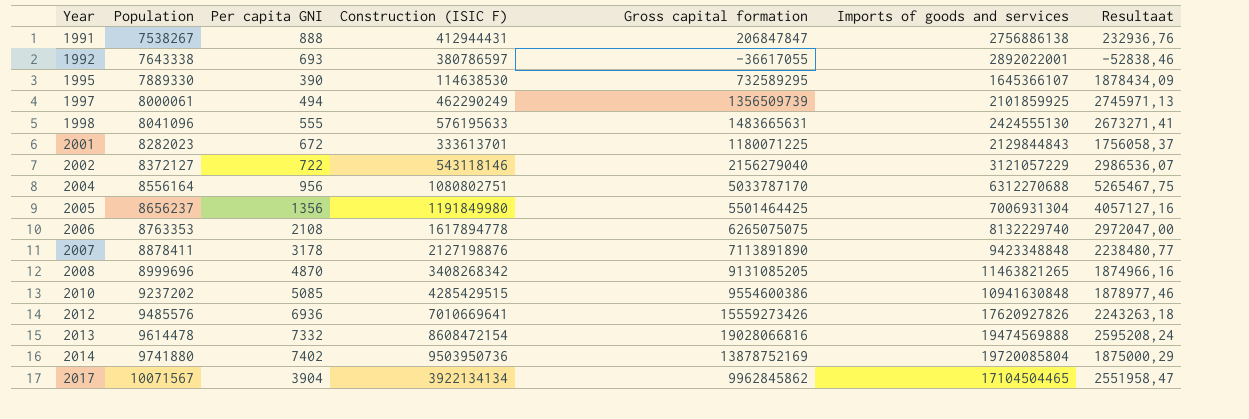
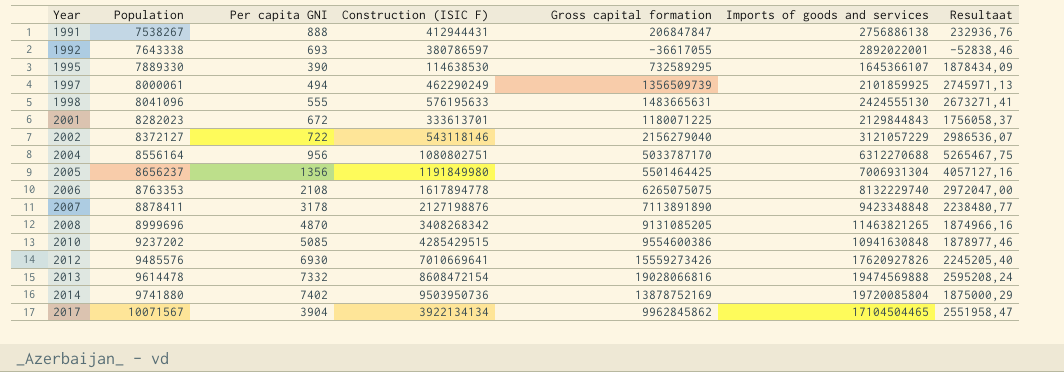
2012 | Per capita GNI: 6936 -> 6930
2012 | Resultaat: 2243263,18 -> 2245205,40

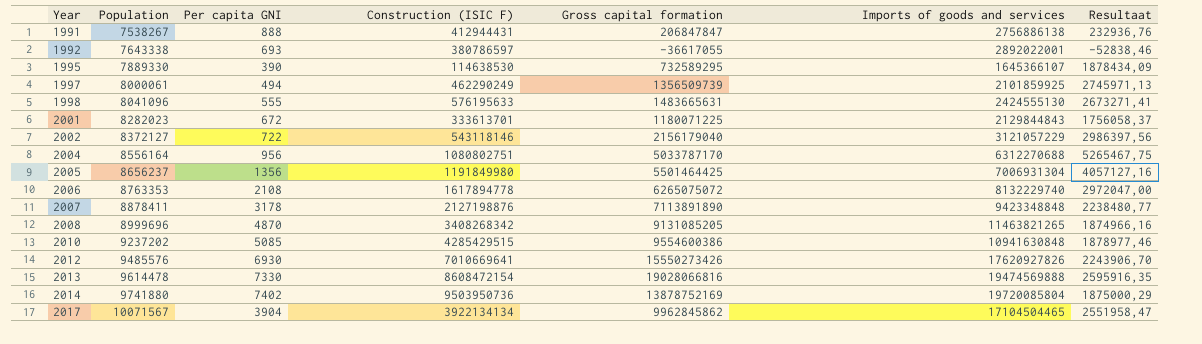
2002 | Gross capital formation: 2156279040 -> 2156179040
2002 | Resultaat: 2986536,07 -> 2986397,56
2006 | Gross capital formation: 6265075075 -> 6265075072
2012 | Gross capital formation: 15559273426 -> 15550273426
2012 | Resultaat: 2245205,40 -> 2243906,70
2013 | Per capita GNI: 7332 -> 7330
2013 | Resultaat: 2595208,24 -> 2595916,35

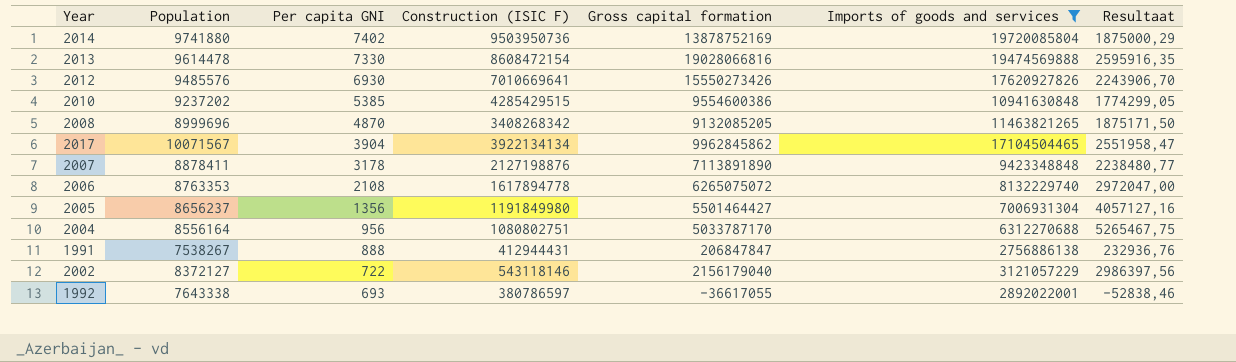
filter: none -> Imports of goods and services >= 2756886138
row order: Year ascending -> Per capita GNI descending
2010 | Per capita GNI: 5085 -> 5385
2010 | Resultaat: 1878977,46 -> 1774299,05
2008 | Gross capital formation: 9131085205 -> 9132085205
2008 | Resultaat: 1874966,16 -> 1875171,50
2005 | Gross capital formation: 5501464425 -> 5501464427

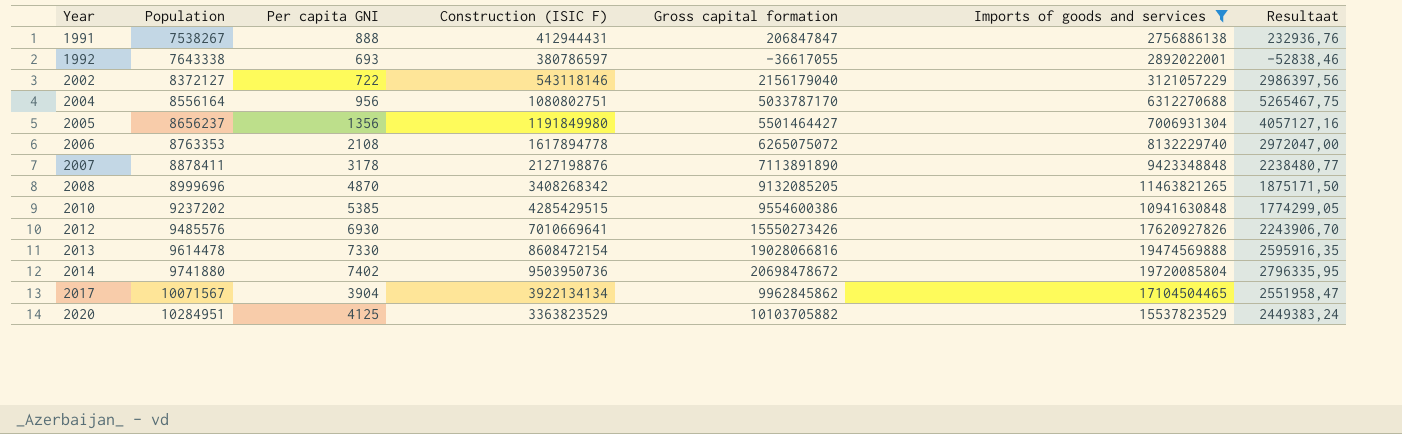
row order: Per capita GNI descending -> Year ascending
2014 | Gross capital formation: 13878752169 -> 20698478672
2014 | Resultaat: 1875000,29 -> 2796335,95
row 2020: none -> 10284951 | 4125 | 3363823529 | 10103705882 | 15537823529 | 2449383,24

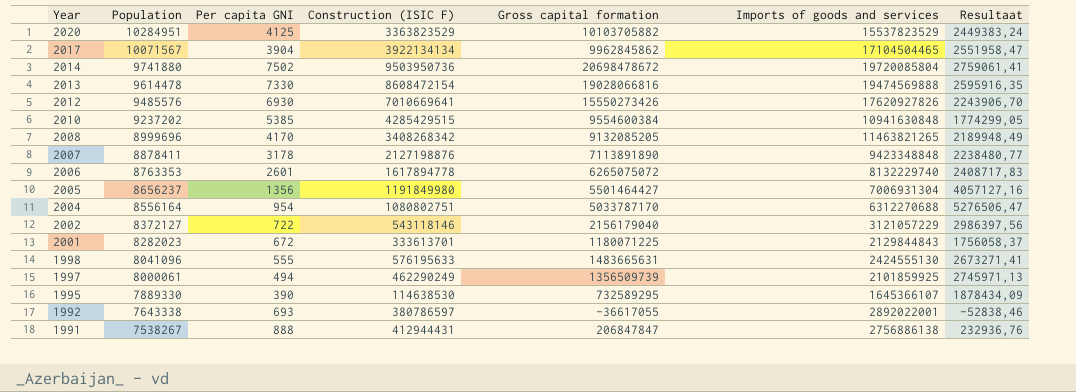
filter: Imports of goods and services >= 2756886138 -> none
row order: Year ascending -> Year descending
2014 | Per capita GNI: 7402 -> 7502
2014 | Resultaat: 2796335,95 -> 2759061,41
2010 | Gross capital formation: 9554600386 -> 9554600384
2008 | Per capita GNI: 4870 -> 4170
2008 | Resultaat: 1875171,50 -> 2189948,49
2006 | Per capita GNI: 2108 -> 2601
2006 | Resultaat: 2972047,00 -> 2408717,83
2004 | Per capita GNI: 956 -> 954
2004 | Resultaat: 5265467,75 -> 5276506,47

